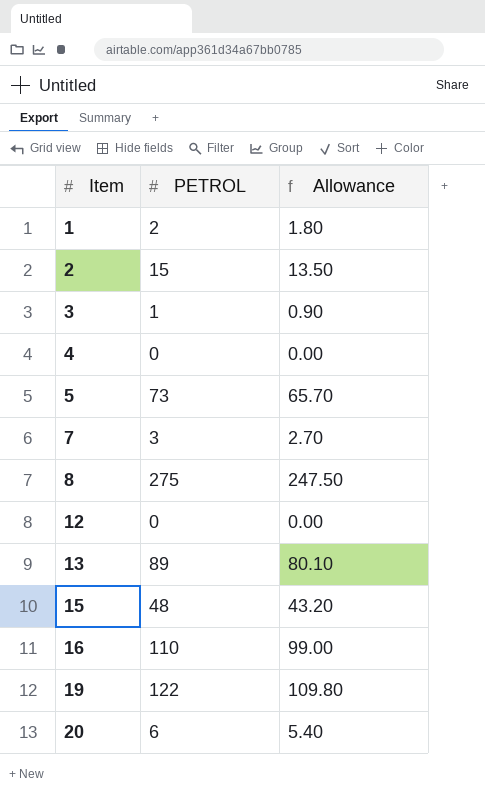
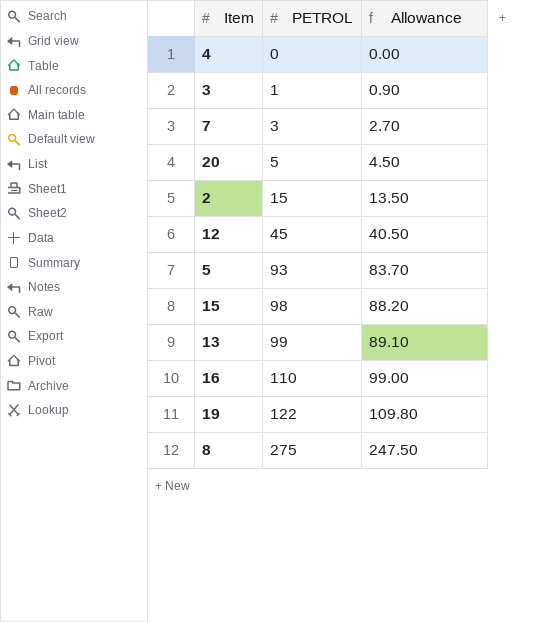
row order: Item ascending -> PETROL ascending
row 1: 2 | 1.80 -> none
20 | PETROL: 6 -> 5
20 | Allowance: 5.40 -> 4.50
12 | PETROL: 0 -> 45
12 | Allowance: 0.00 -> 40.50
5 | PETROL: 73 -> 93
5 | Allowance: 65.70 -> 83.70
15 | PETROL: 48 -> 98
15 | Allowance: 43.20 -> 88.20
13 | PETROL: 89 -> 99
13 | Allowance: 80.10 -> 89.10

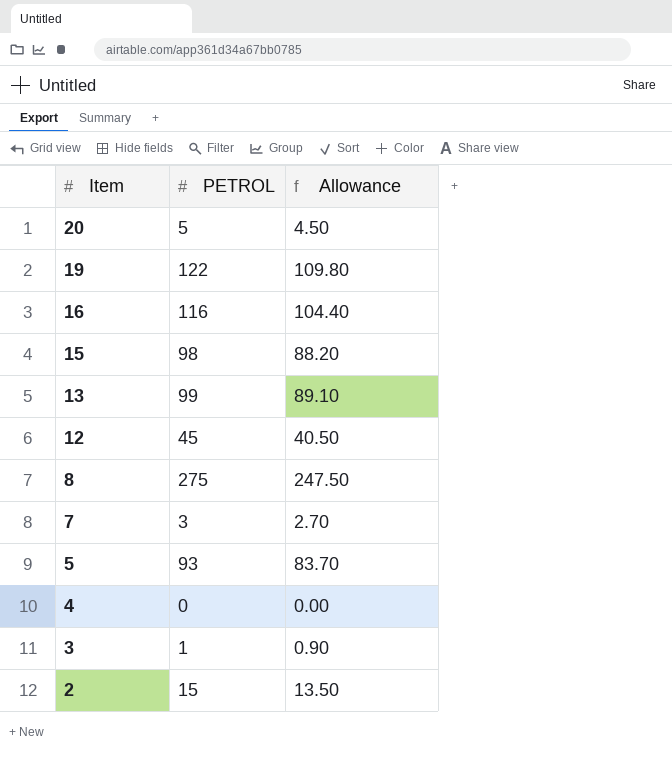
row order: PETROL ascending -> Item descending
16 | PETROL: 110 -> 116
16 | Allowance: 99.00 -> 104.40

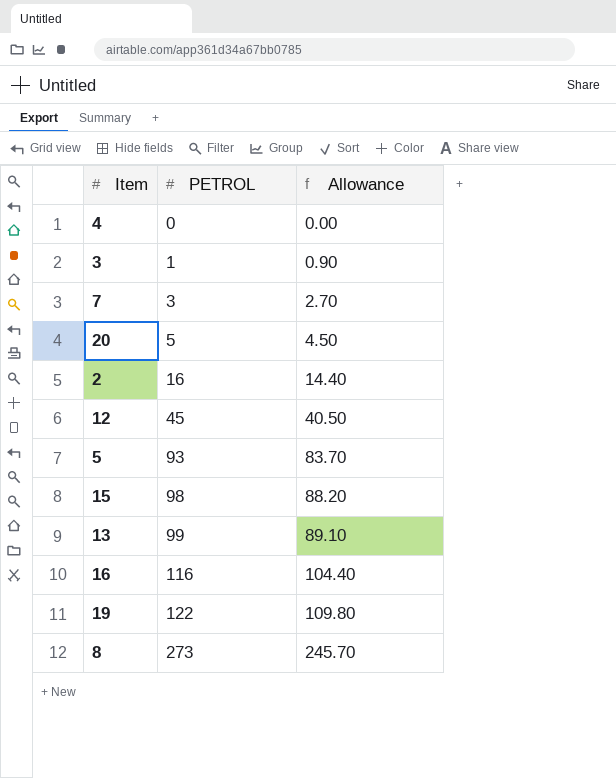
row order: Item descending -> PETROL ascending
2 | PETROL: 15 -> 16
2 | Allowance: 13.50 -> 14.40
8 | PETROL: 275 -> 273
8 | Allowance: 247.50 -> 245.70

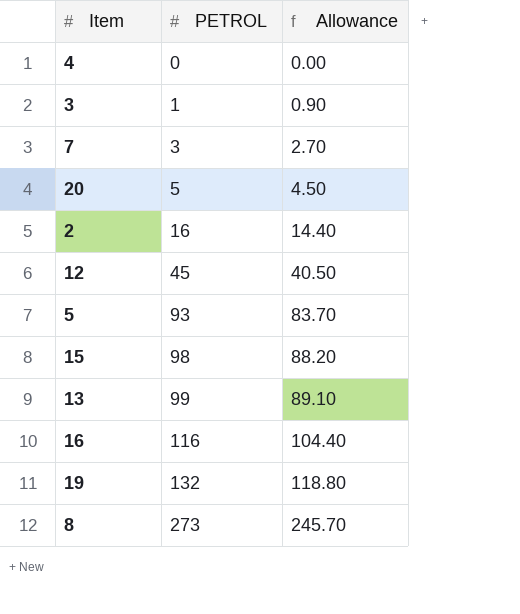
19 | PETROL: 122 -> 132
19 | Allowance: 109.80 -> 118.80

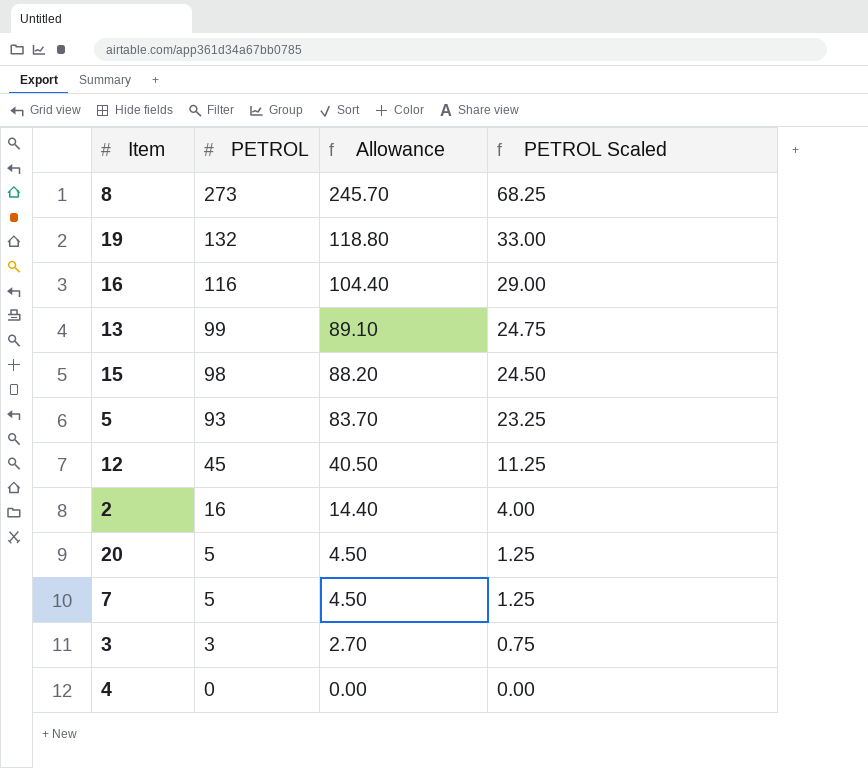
row order: PETROL ascending -> PETROL descending
column PETROL Scaled | formula: none -> [PETROL] * 0.25
7 | PETROL: 3 -> 5
7 | Allowance: 2.70 -> 4.50
3 | PETROL: 1 -> 3
3 | Allowance: 0.90 -> 2.70

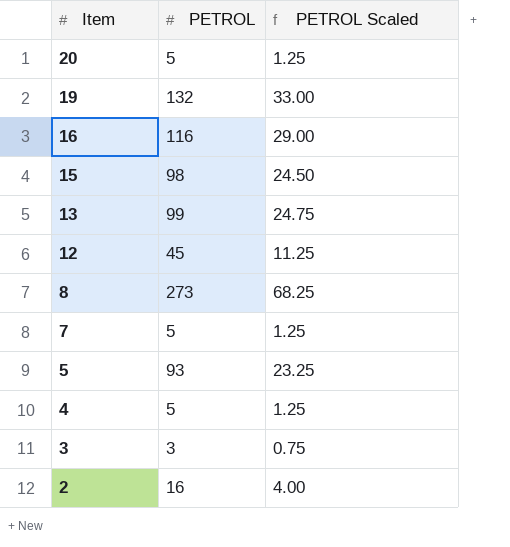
row order: PETROL descending -> Item descending
column Allowance | formula: [PETROL] * 0.9 -> none
4 | PETROL: 0 -> 5
4 | PETROL Scaled: 0.00 -> 1.25

